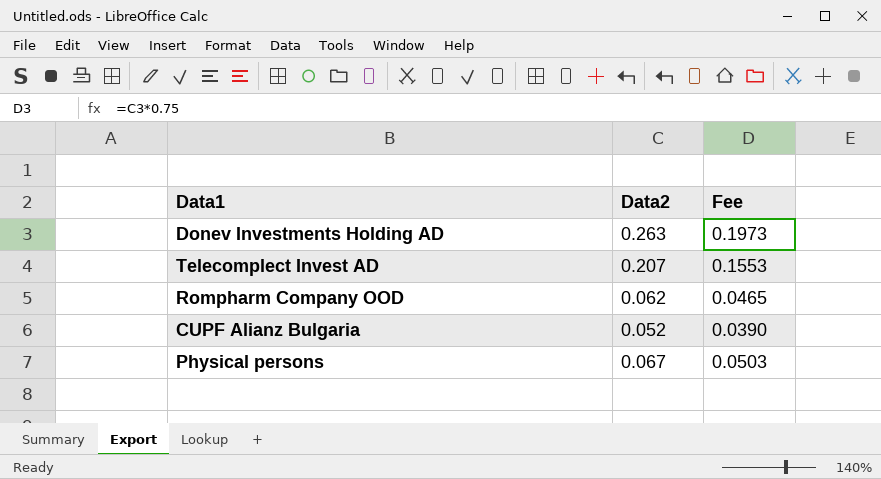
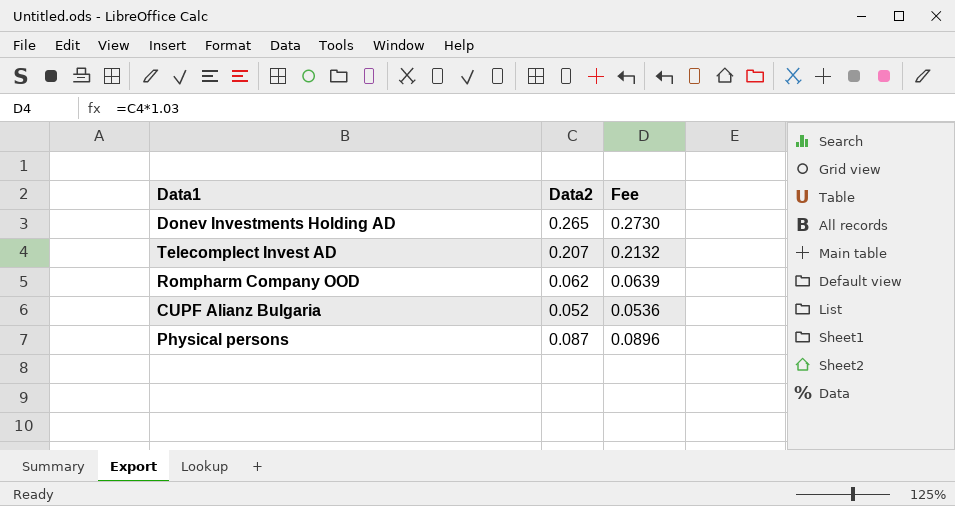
column Fee | formula: [Data2] * 0.75 -> [Data2] * 1.03
Donev Investments Holding AD | Data2: 0.263 -> 0.265
Physical persons | Data2: 0.067 -> 0.087

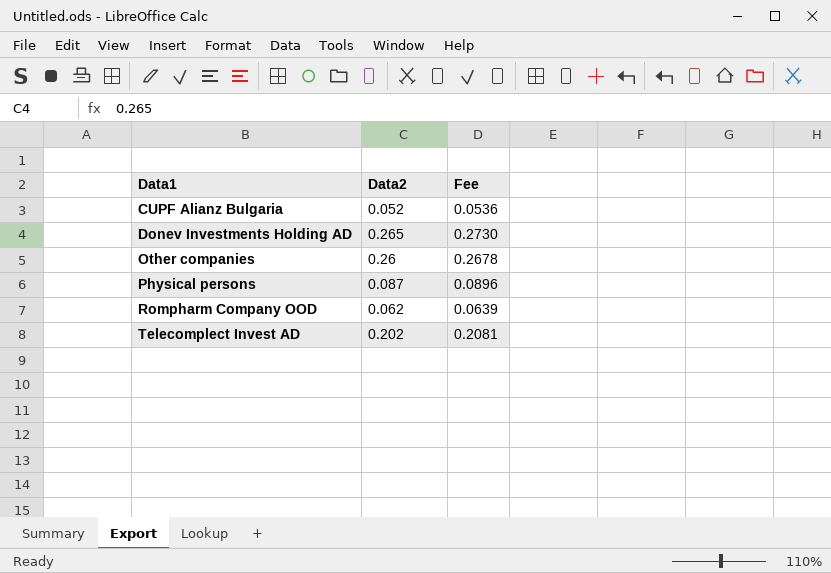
row order: none -> Data1 ascending
row Other companies: none -> 0.26 | 0.2678
Telecomplect Invest AD | Data2: 0.207 -> 0.202
Telecomplect Invest AD | Fee: 0.2132 -> 0.2081

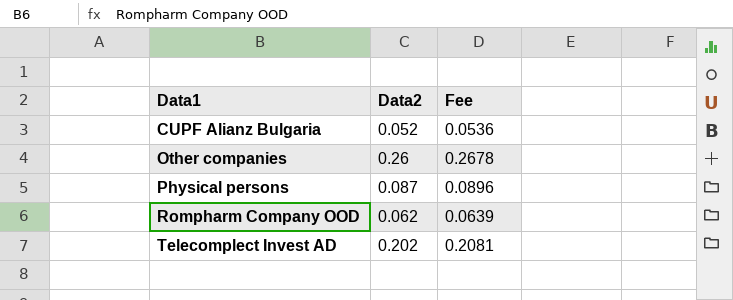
row Donev Investments Holding AD: 0.265 | 0.2730 -> none

